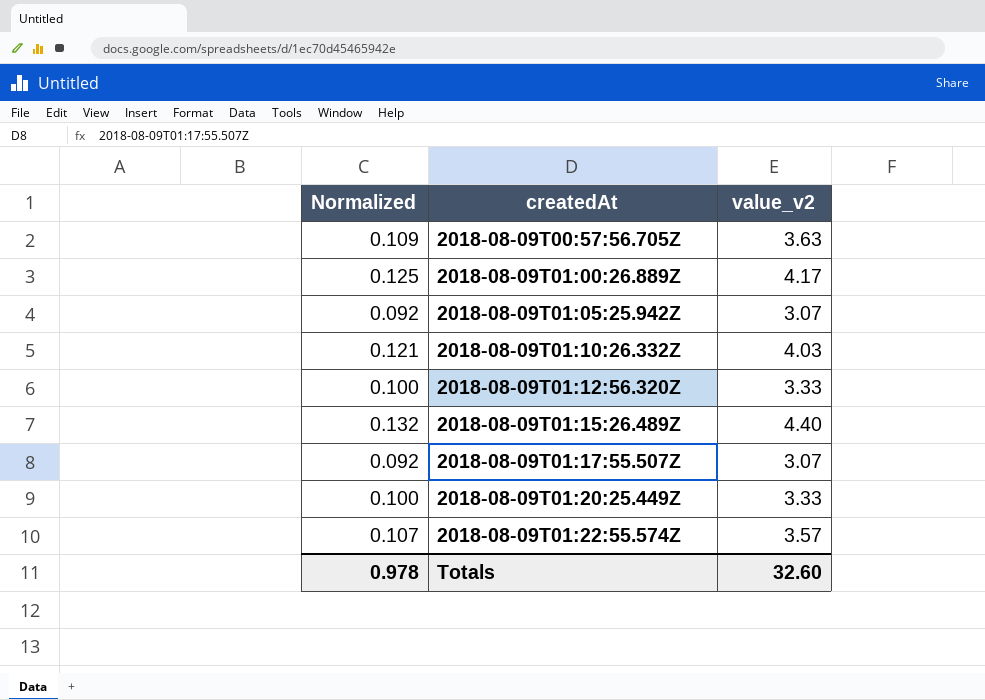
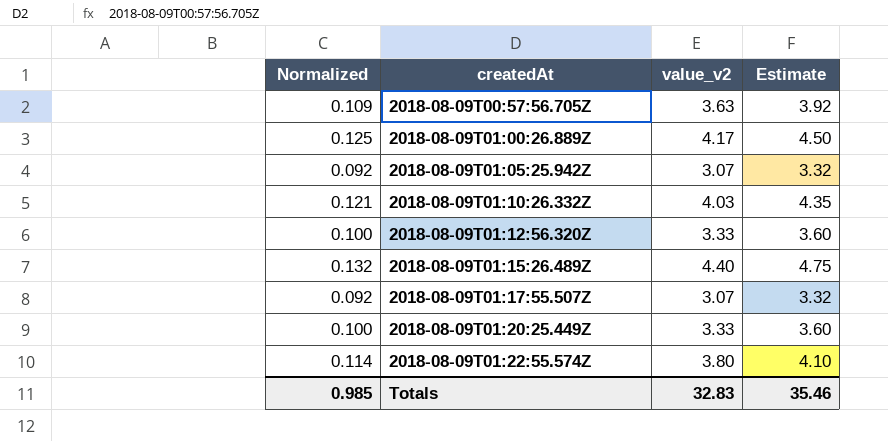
column Estimate | formula: none -> [value_v2] * 1.08
2018-08-09T01:22:55.574Z | Normalized: 0.107 -> 0.114
2018-08-09T01:22:55.574Z | value_v2: 3.57 -> 3.80
Totals | Normalized: 0.978 -> 0.985
Totals | value_v2: 32.60 -> 32.83

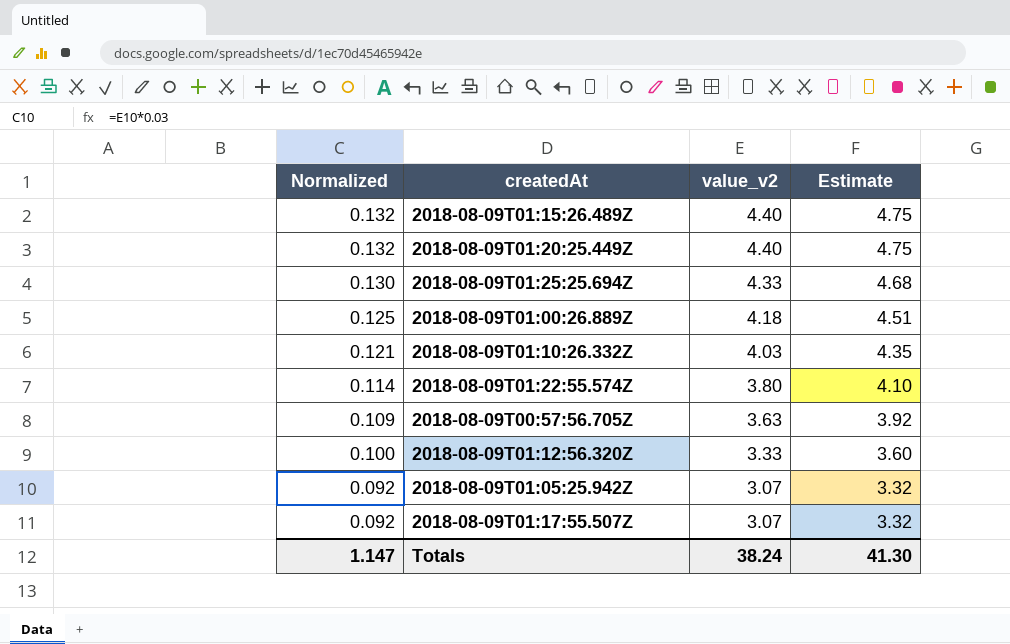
row order: createdAt ascending -> Normalized descending
2018-08-09T01:20:25.449Z | Normalized: 0.100 -> 0.132
2018-08-09T01:20:25.449Z | value_v2: 3.33 -> 4.40
2018-08-09T01:20:25.449Z | Estimate: 3.60 -> 4.75
row 2018-08-09T01:25:25.694Z: none -> 0.130 | 4.33 | 4.68
2018-08-09T01:00:26.889Z | value_v2: 4.17 -> 4.18
2018-08-09T01:00:26.889Z | Estimate: 4.50 -> 4.51
Totals | Normalized: 0.985 -> 1.147
Totals | value_v2: 32.83 -> 38.24
Totals | Estimate: 35.46 -> 41.30

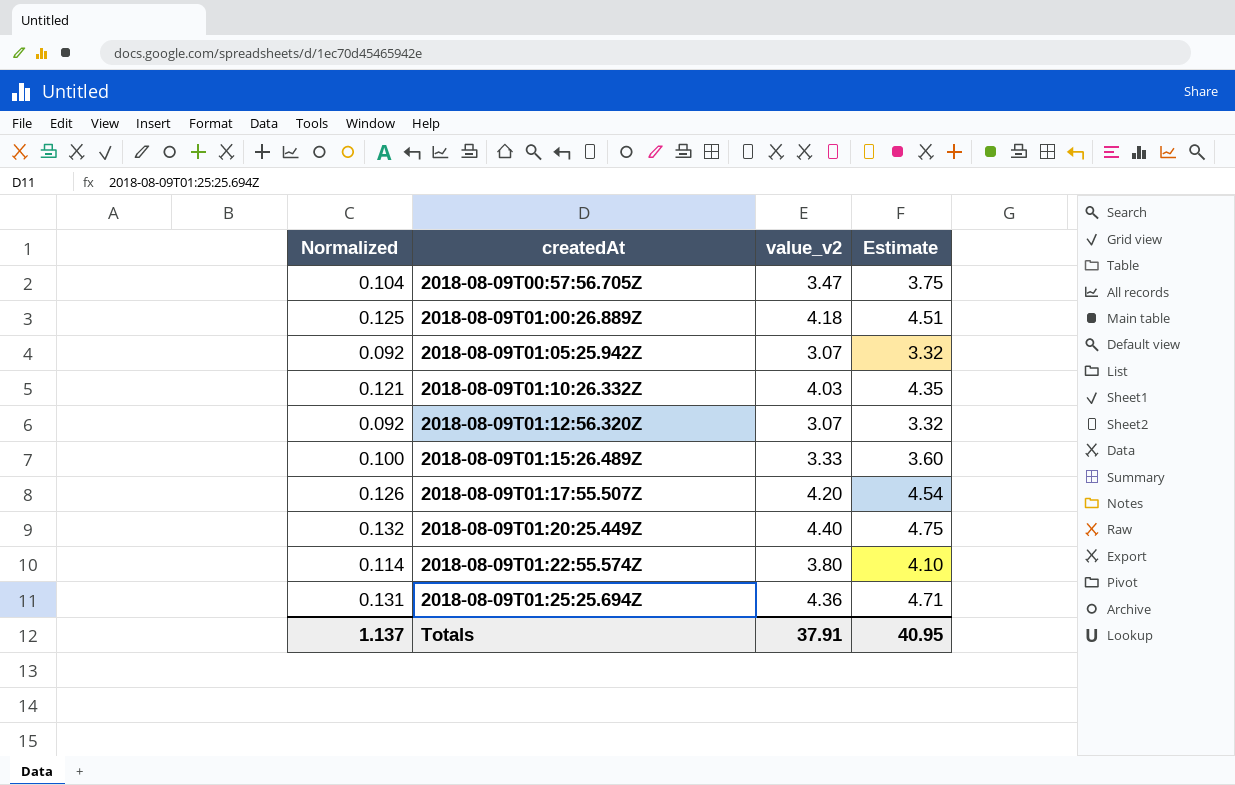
row order: Normalized descending -> createdAt ascending
2018-08-09T00:57:56.705Z | Normalized: 0.109 -> 0.104
2018-08-09T00:57:56.705Z | value_v2: 3.63 -> 3.47
2018-08-09T00:57:56.705Z | Estimate: 3.92 -> 3.75
2018-08-09T01:12:56.320Z | Normalized: 0.100 -> 0.092
2018-08-09T01:12:56.320Z | value_v2: 3.33 -> 3.07
2018-08-09T01:12:56.320Z | Estimate: 3.60 -> 3.32
2018-08-09T01:15:26.489Z | Normalized: 0.132 -> 0.100
2018-08-09T01:15:26.489Z | value_v2: 4.40 -> 3.33
2018-08-09T01:15:26.489Z | Estimate: 4.75 -> 3.60
2018-08-09T01:17:55.507Z | Normalized: 0.092 -> 0.126
2018-08-09T01:17:55.507Z | value_v2: 3.07 -> 4.20
2018-08-09T01:17:55.507Z | Estimate: 3.32 -> 4.54
2018-08-09T01:25:25.694Z | Normalized: 0.130 -> 0.131
2018-08-09T01:25:25.694Z | value_v2: 4.33 -> 4.36
2018-08-09T01:25:25.694Z | Estimate: 4.68 -> 4.71
Totals | Normalized: 1.147 -> 1.137
Totals | value_v2: 38.24 -> 37.91
Totals | Estimate: 41.30 -> 40.95

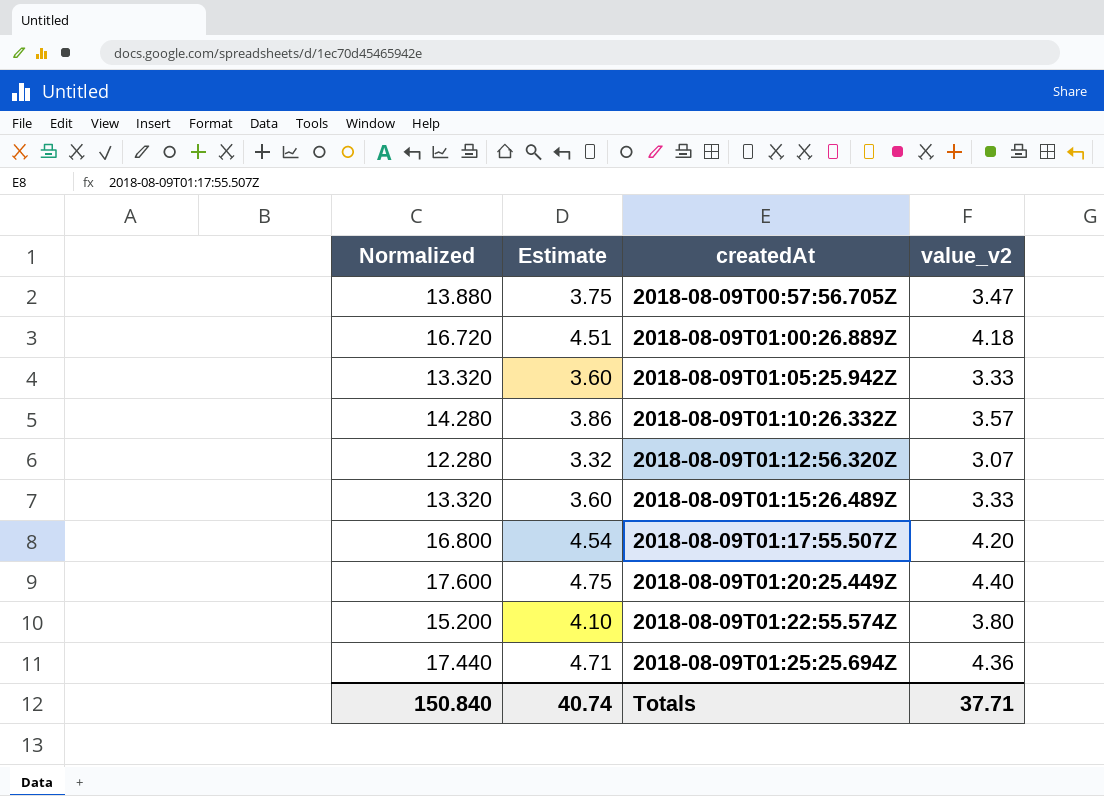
column Normalized | formula: [value_v2] * 0.03 -> [value_v2] * 4
column Estimate | position: 4 -> 2
2018-08-09T01:05:25.942Z | Estimate: 3.32 -> 3.60
2018-08-09T01:05:25.942Z | value_v2: 3.07 -> 3.33
2018-08-09T01:10:26.332Z | Estimate: 4.35 -> 3.86
2018-08-09T01:10:26.332Z | value_v2: 4.03 -> 3.57
Totals | Normalized: 1.137 -> 150.840
Totals | Estimate: 40.95 -> 40.74
Totals | value_v2: 37.91 -> 37.71

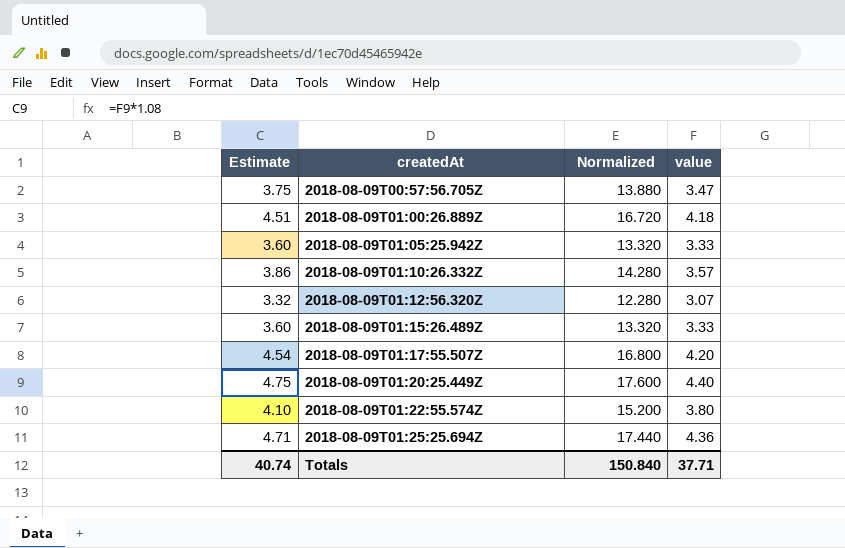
column Normalized | position: 1 -> 3
column name: value_v2 -> value

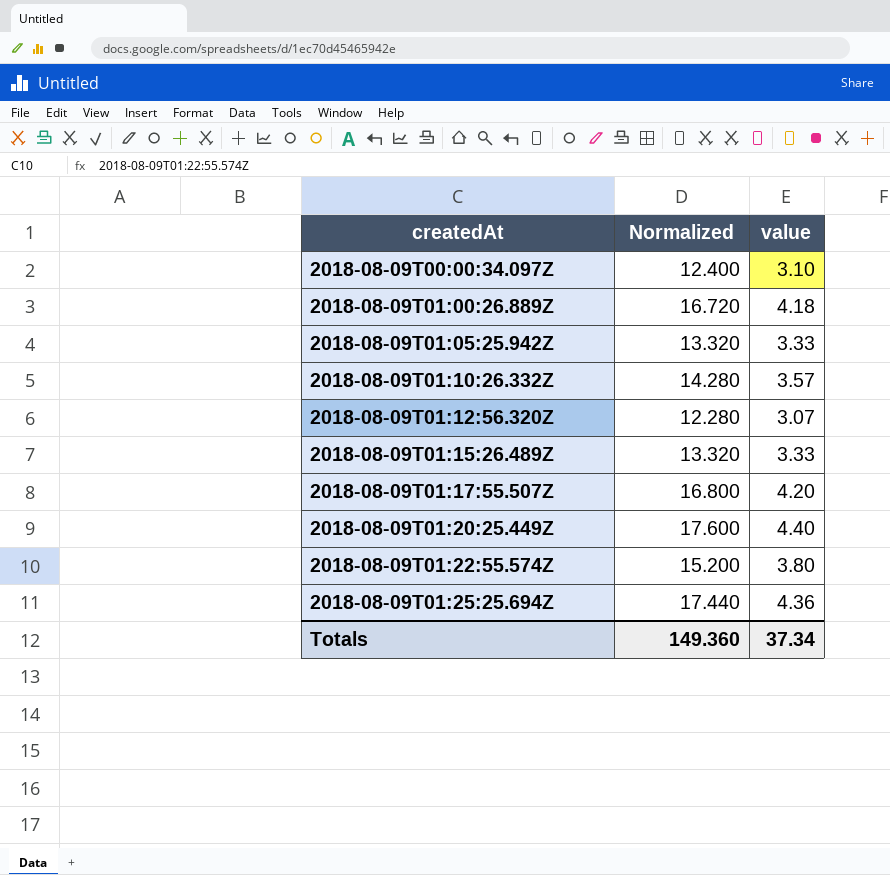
column Estimate | formula: [value] * 1.08 -> none
row 2018-08-09T00:57:56.705Z: 3.75 | 13.880 | 3.47 -> none
row 2018-08-09T00:00:34.097Z: none -> 12.400 | 3.10
Totals | Normalized: 150.840 -> 149.360
Totals | value: 37.71 -> 37.34

